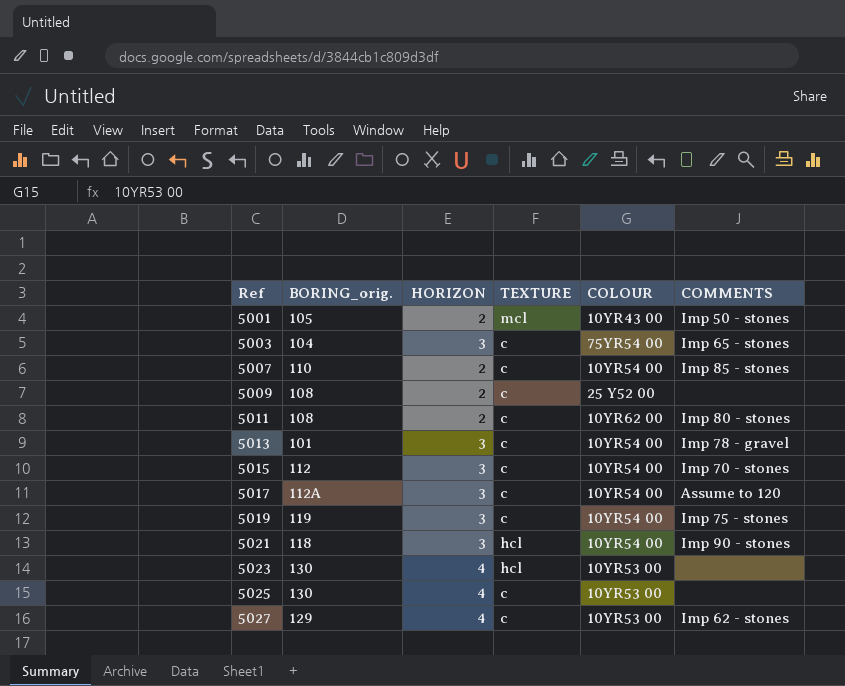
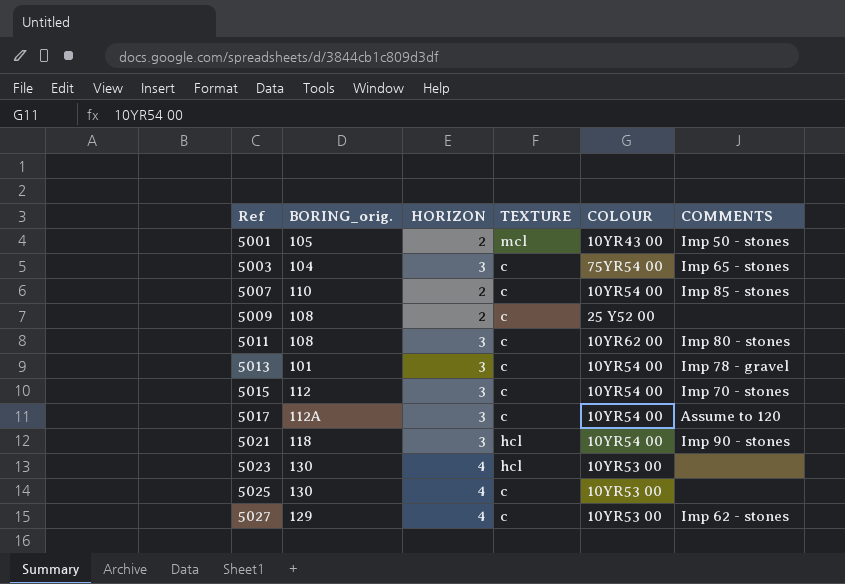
row 5019: 119 | 3 | c | 10YR54 00 | Imp 75 - stones -> none
5011 | HORIZON: 2 -> 3

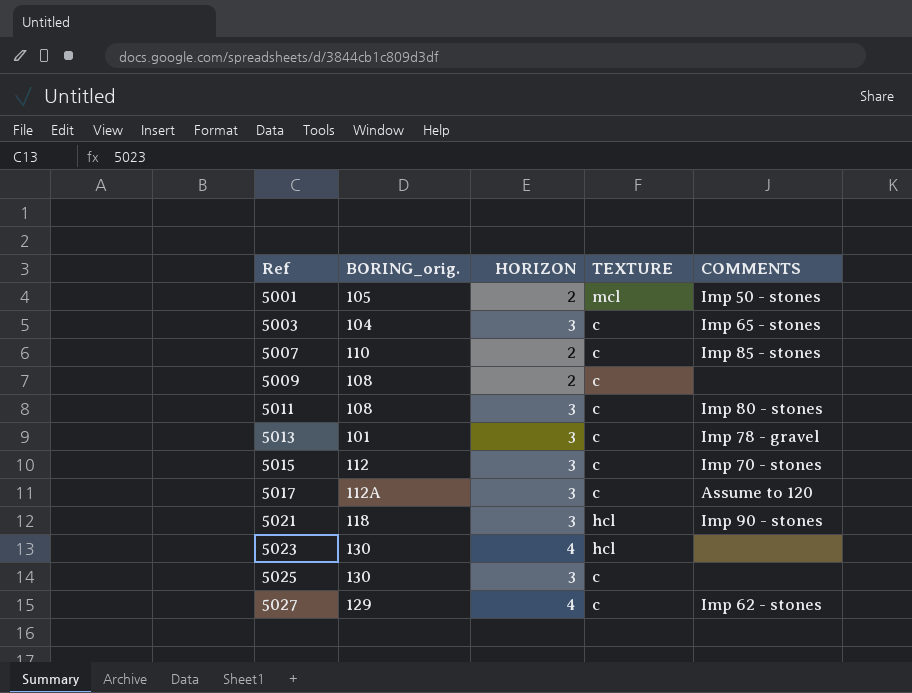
column COLOUR | position: 5 -> none
5025 | HORIZON: 4 -> 3

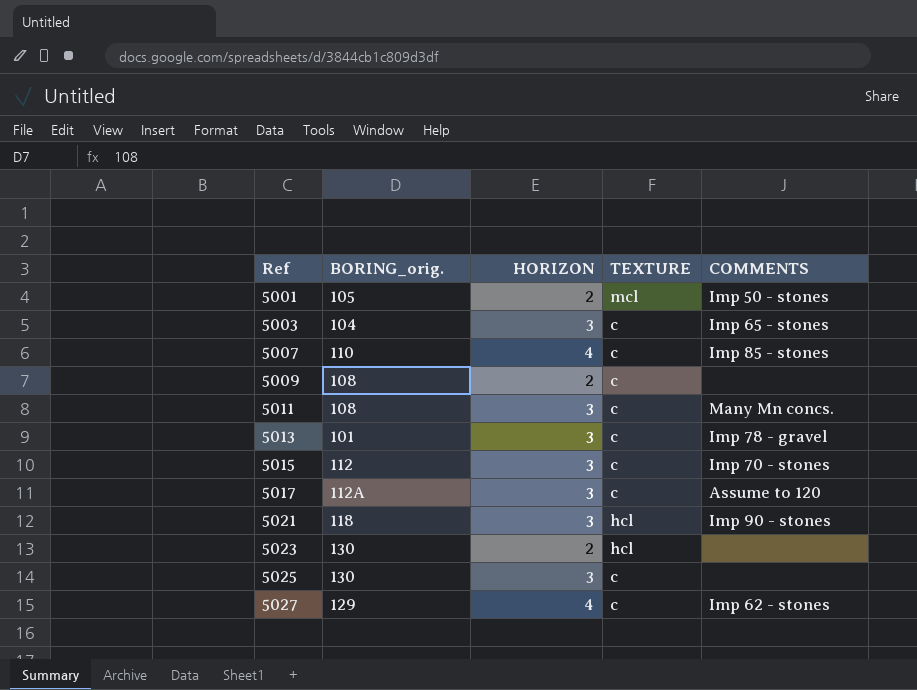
5007 | HORIZON: 2 -> 4
5011 | COMMENTS: Imp 80 - stones -> Many Mn concs.
5023 | HORIZON: 4 -> 2

